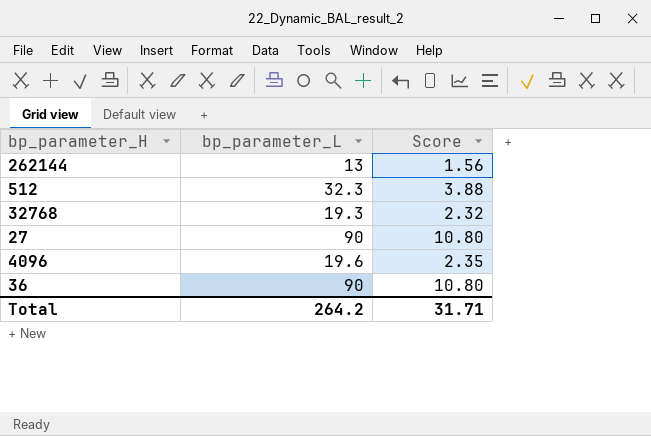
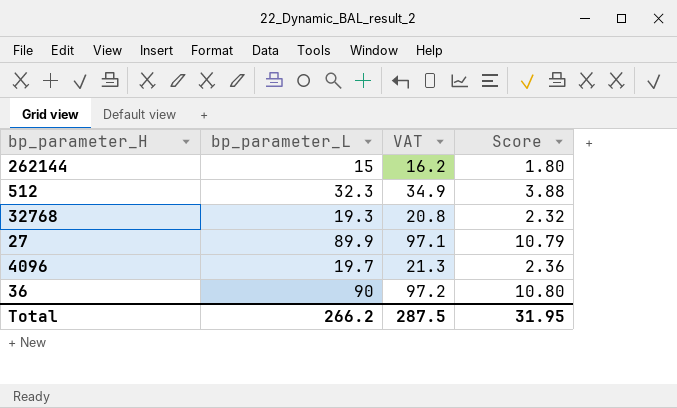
column VAT | formula: none -> [bp_parameter_L] * 1.08
262144 | bp_parameter_L: 13 -> 15
262144 | Score: 1.56 -> 1.80
27 | bp_parameter_L: 90 -> 89.9
27 | Score: 10.80 -> 10.79
4096 | bp_parameter_L: 19.6 -> 19.7
4096 | Score: 2.35 -> 2.36
Total | bp_parameter_L: 264.2 -> 266.2
Total | Score: 31.71 -> 31.95

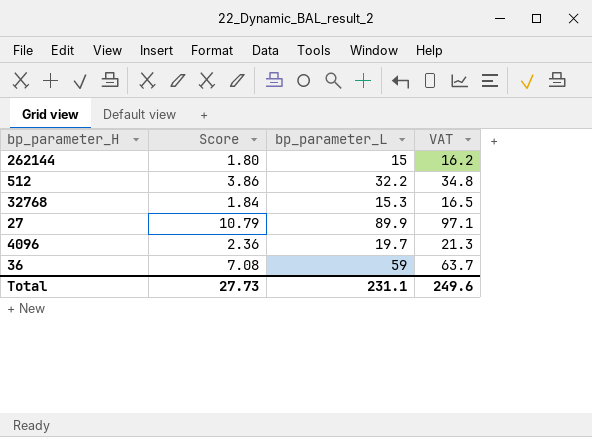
column Score | position: 4 -> 2
512 | Score: 3.88 -> 3.86
512 | bp_parameter_L: 32.3 -> 32.2
512 | VAT: 34.9 -> 34.8
32768 | Score: 2.32 -> 1.84
32768 | bp_parameter_L: 19.3 -> 15.3
32768 | VAT: 20.8 -> 16.5
36 | Score: 10.80 -> 7.08
36 | bp_parameter_L: 90 -> 59
36 | VAT: 97.2 -> 63.7
Total | Score: 31.95 -> 27.73
Total | bp_parameter_L: 266.2 -> 231.1
Total | VAT: 287.5 -> 249.6

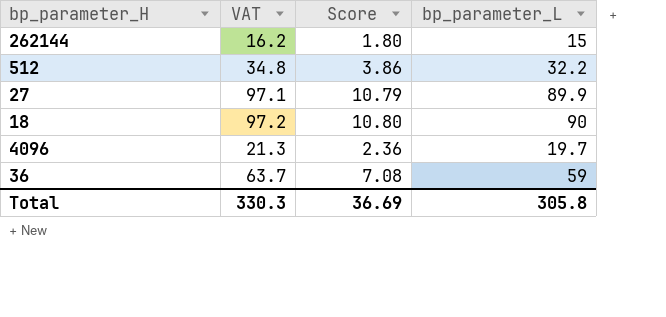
column VAT | position: 4 -> 2
row 32768: 1.84 | 15.3 | 16.5 -> none
row 18: none -> 97.2 | 10.80 | 90
Total | VAT: 249.6 -> 330.3
Total | Score: 27.73 -> 36.69
Total | bp_parameter_L: 231.1 -> 305.8

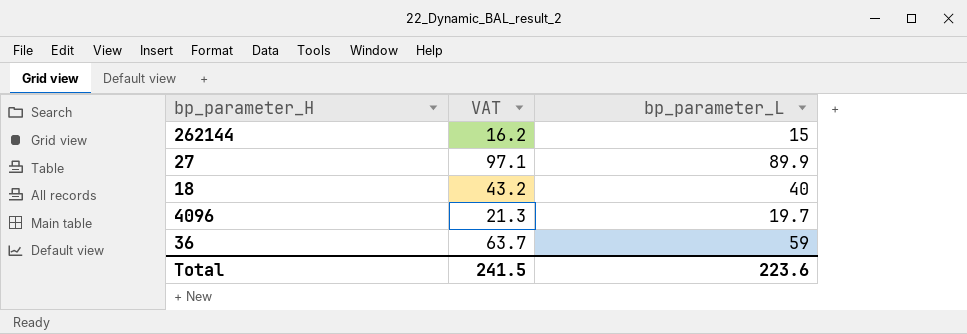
column Score | formula: [bp_parameter_L] * 0.12 -> none
row 512: 34.8 | 3.86 | 32.2 -> none
18 | VAT: 97.2 -> 43.2
18 | bp_parameter_L: 90 -> 40
Total | VAT: 330.3 -> 241.5
Total | bp_parameter_L: 305.8 -> 223.6

